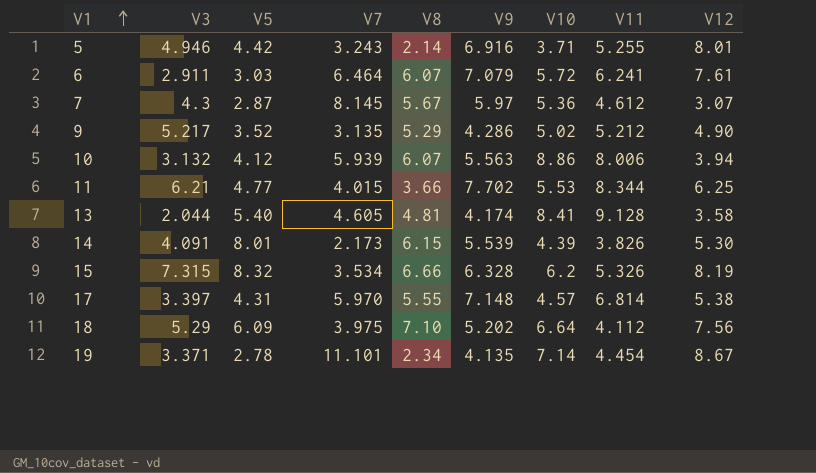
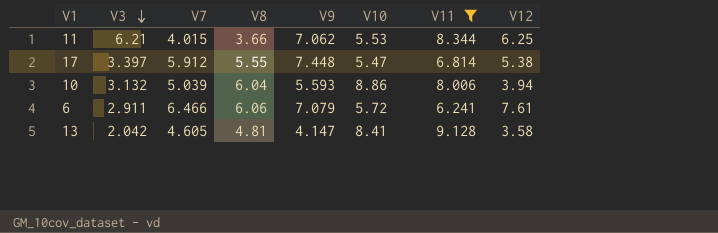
filter: none -> V11 >= 6.241
row order: V1 ascending -> V3 descending
column V5 | position: 3 -> none
11 | V9: 7.702 -> 7.062
17 | V7: 5.970 -> 5.912
17 | V9: 7.148 -> 7.448
17 | V10: 4.57 -> 5.47
10 | V7: 5.939 -> 5.039
10 | V8: 6.07 -> 6.04
10 | V9: 5.563 -> 5.593
6 | V7: 6.464 -> 6.466
6 | V8: 6.07 -> 6.06
13 | V3: 2.044 -> 2.042
13 | V9: 4.174 -> 4.147

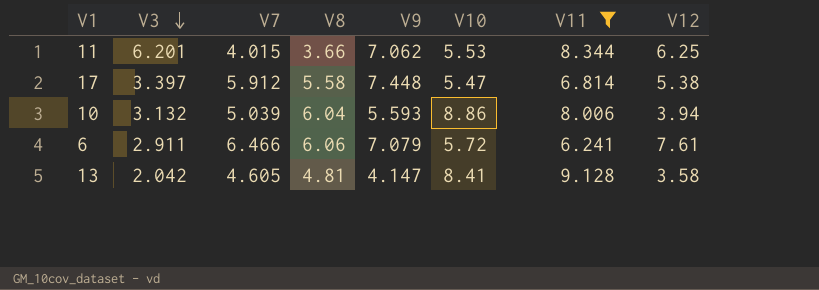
11 | V3: 6.21 -> 6.201
17 | V8: 5.55 -> 5.58

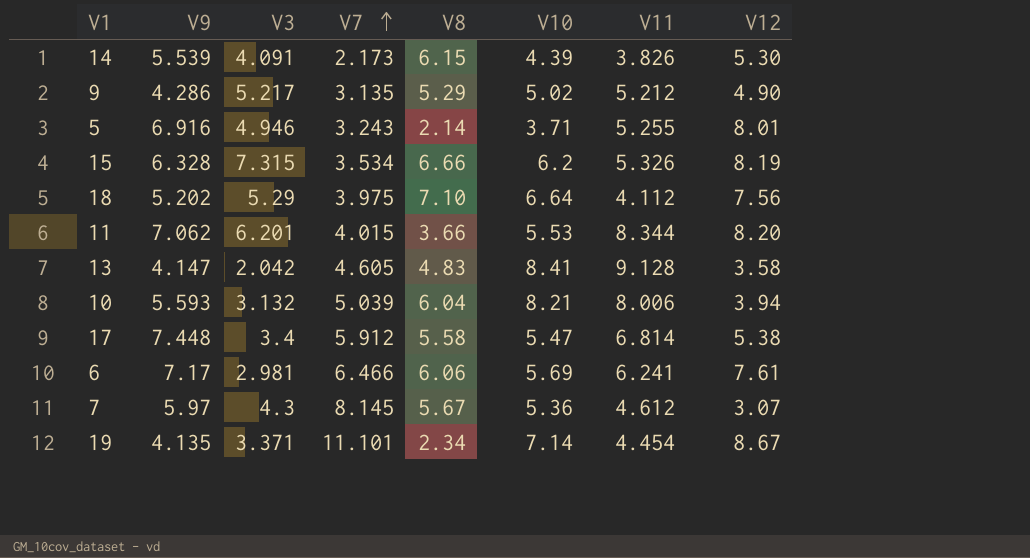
filter: V11 >= 6.241 -> none
row order: V3 descending -> V7 ascending
column V9 | position: 5 -> 2
11 | V12: 6.25 -> 8.20
13 | V8: 4.81 -> 4.83
10 | V10: 8.86 -> 8.21
17 | V3: 3.397 -> 3.4
6 | V9: 7.079 -> 7.17
6 | V3: 2.911 -> 2.981
6 | V10: 5.72 -> 5.69

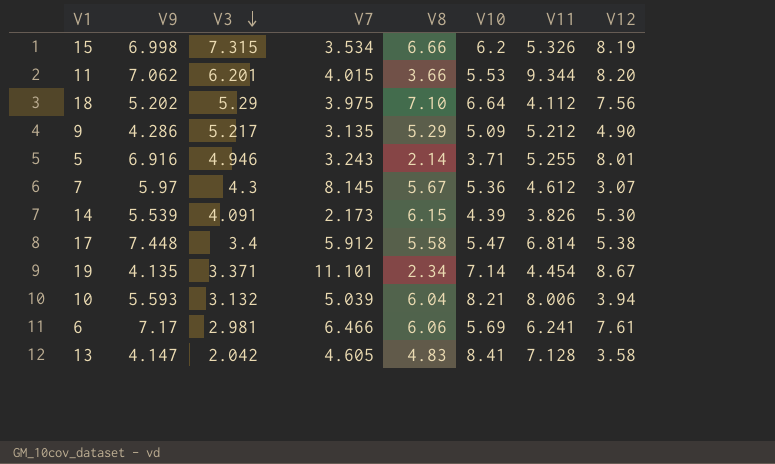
row order: V7 ascending -> V3 descending
15 | V9: 6.328 -> 6.998
11 | V11: 8.344 -> 9.344
9 | V10: 5.02 -> 5.09
13 | V11: 9.128 -> 7.128

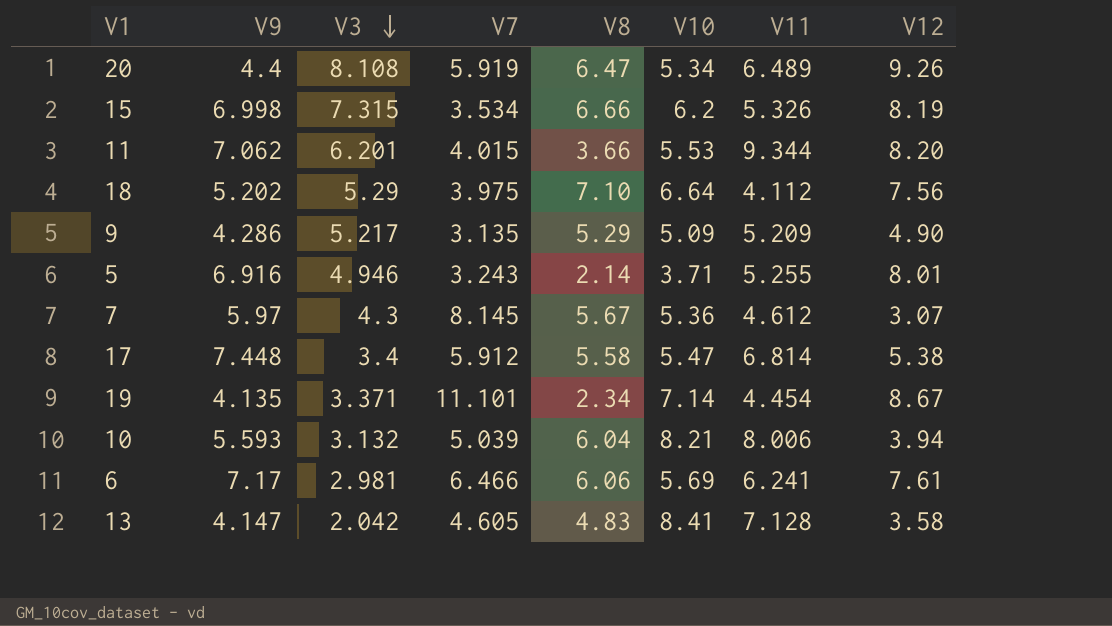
row 14: 5.539 | 4.091 | 2.173 | 6.15 | 4.39 | 3.826 | 5.30 -> none
row 20: none -> 4.4 | 8.108 | 5.919 | 6.47 | 5.34 | 6.489 | 9.26
9 | V11: 5.212 -> 5.209

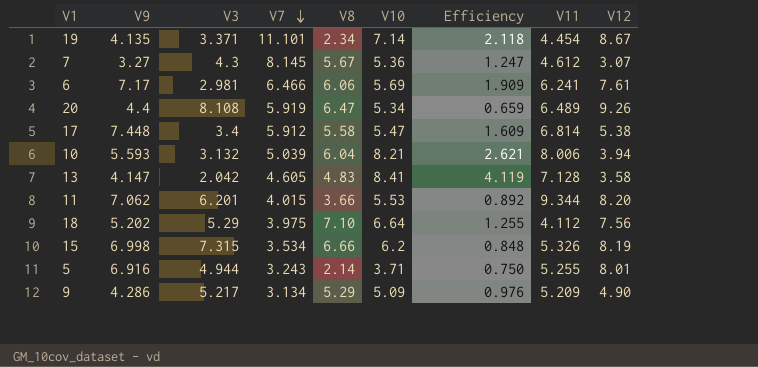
row order: V3 descending -> V7 descending
column Efficiency | formula: none -> [V10] / [V3]
7 | V9: 5.97 -> 3.27
5 | V3: 4.946 -> 4.944
9 | V7: 3.135 -> 3.134

